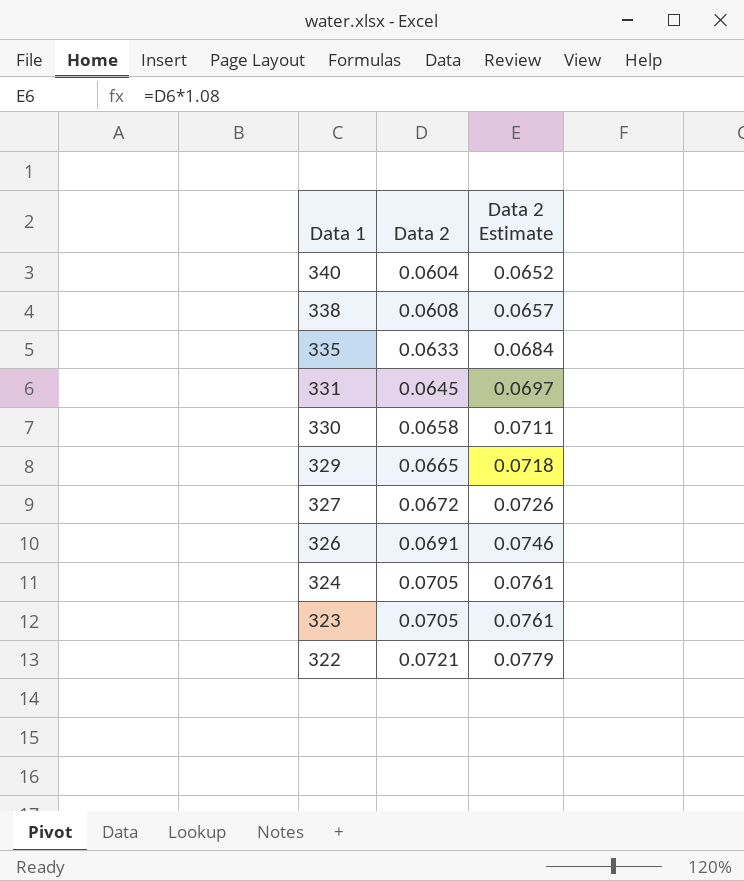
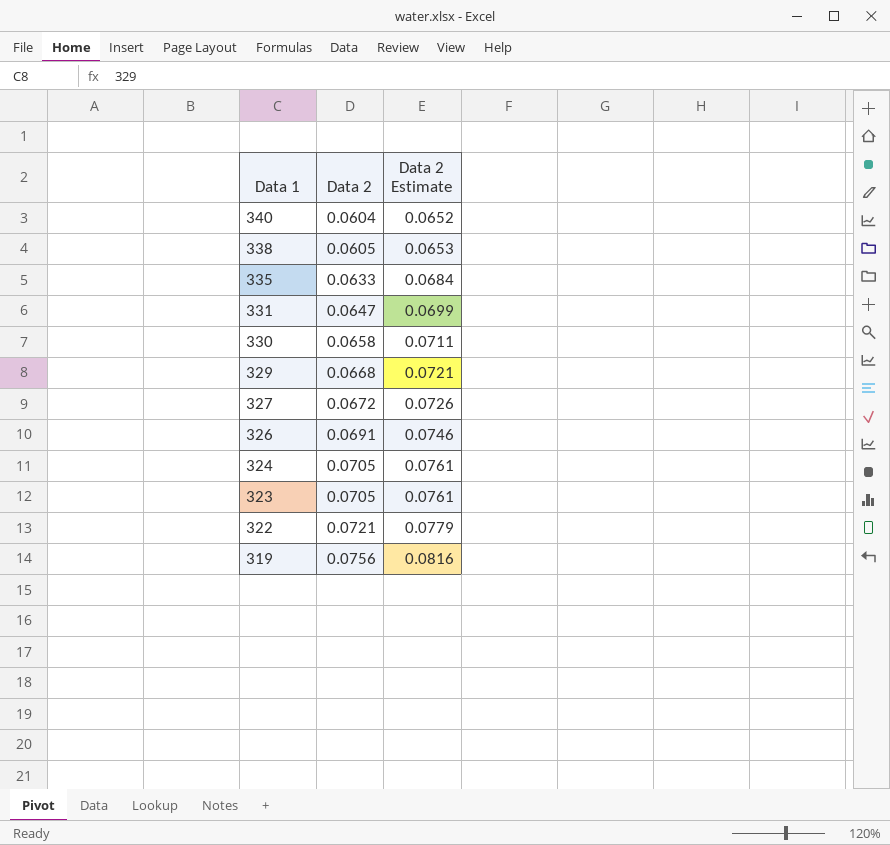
338 | Data 2: 0.0608 -> 0.0605
338 | Data 2 Estimate: 0.0657 -> 0.0653
331 | Data 2: 0.0645 -> 0.0647
331 | Data 2 Estimate: 0.0697 -> 0.0699
329 | Data 2: 0.0665 -> 0.0668
329 | Data 2 Estimate: 0.0718 -> 0.0721
row 319: none -> 0.0756 | 0.0816

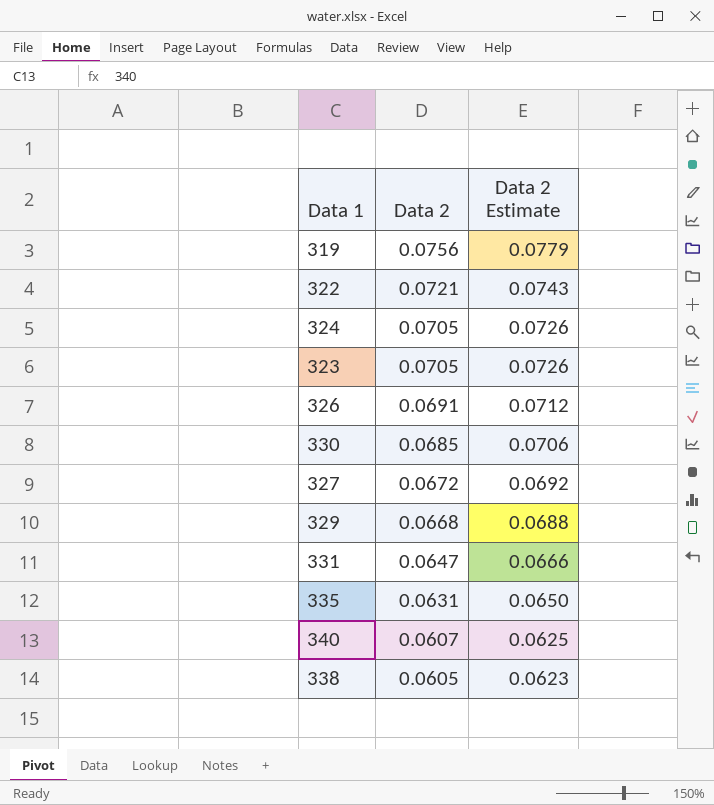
row order: Data 1 descending -> Data 2 descending
column Data 2 Estimate | formula: [Data 2] * 1.08 -> [Data 2] * 1.03
330 | Data 2: 0.0658 -> 0.0685
335 | Data 2: 0.0633 -> 0.0631
340 | Data 2: 0.0604 -> 0.0607

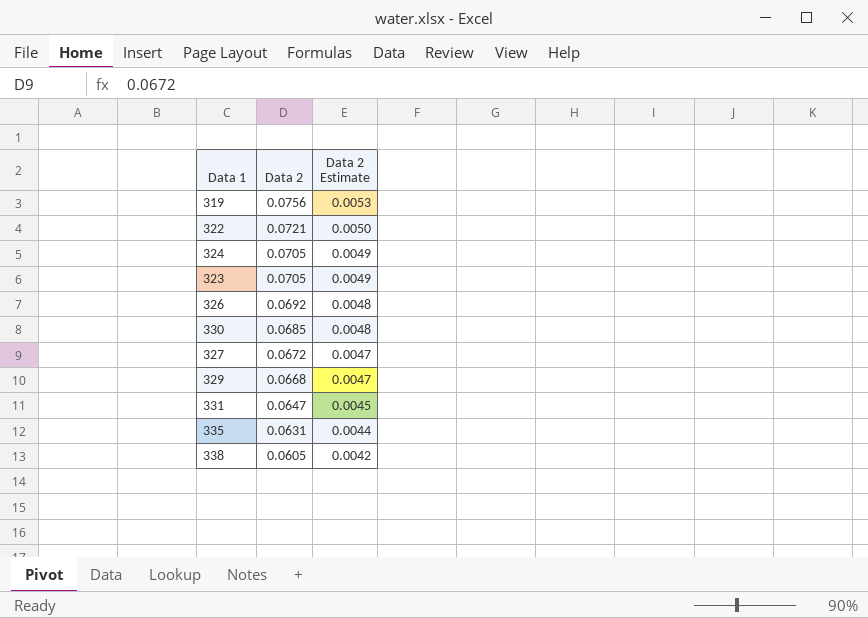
column Data 2 Estimate | formula: [Data 2] * 1.03 -> [Data 2] * 0.07
row 340: 0.0607 | 0.0625 -> none
326 | Data 2: 0.0691 -> 0.0692

